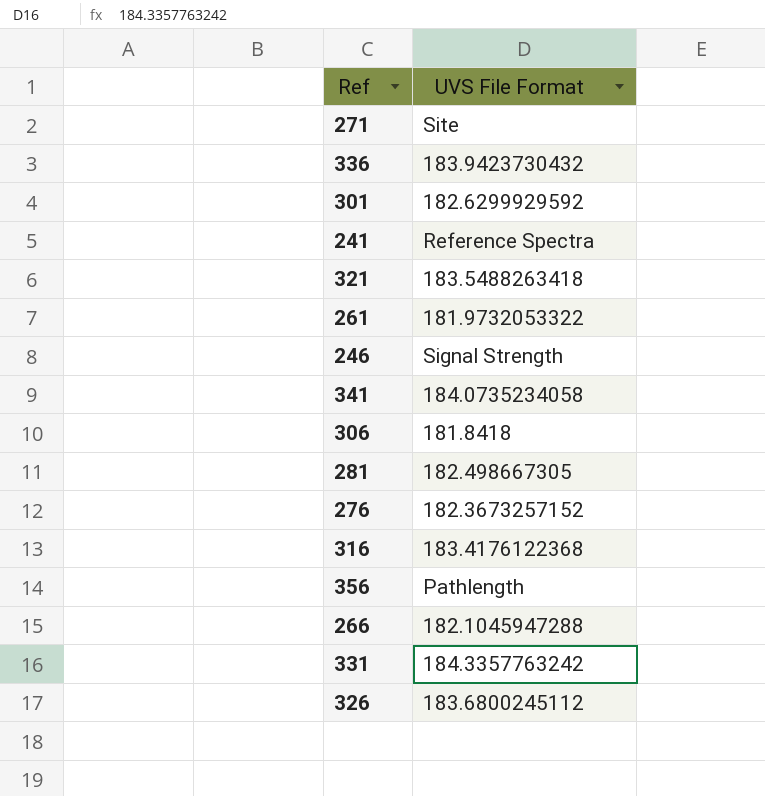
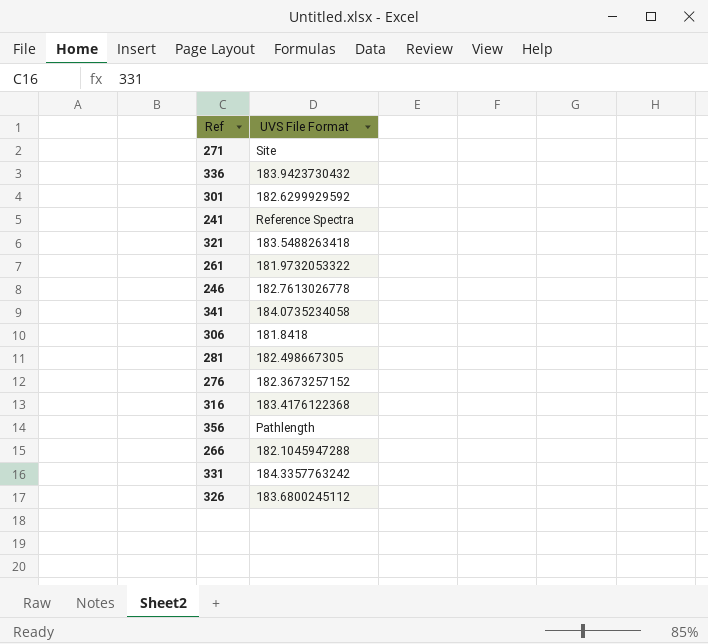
246 | UVS File Format: Signal Strength -> 182.7613026778

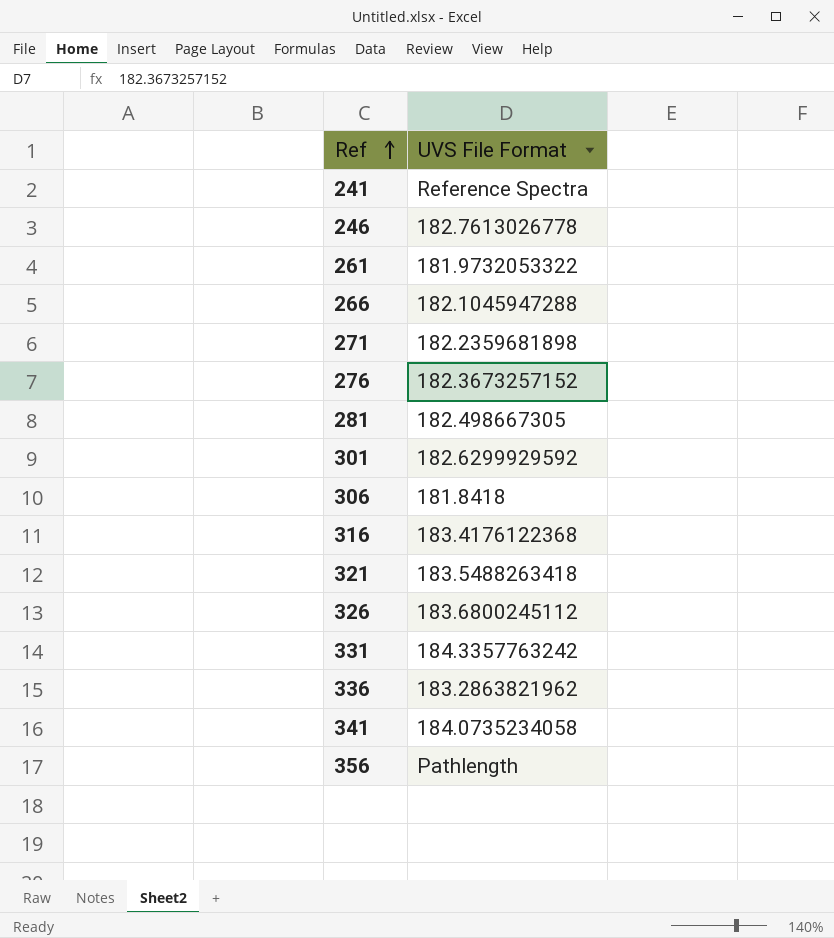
row order: none -> Ref ascending
271 | UVS File Format: Site -> 182.2359681898
336 | UVS File Format: 183.9423730432 -> 183.2863821962

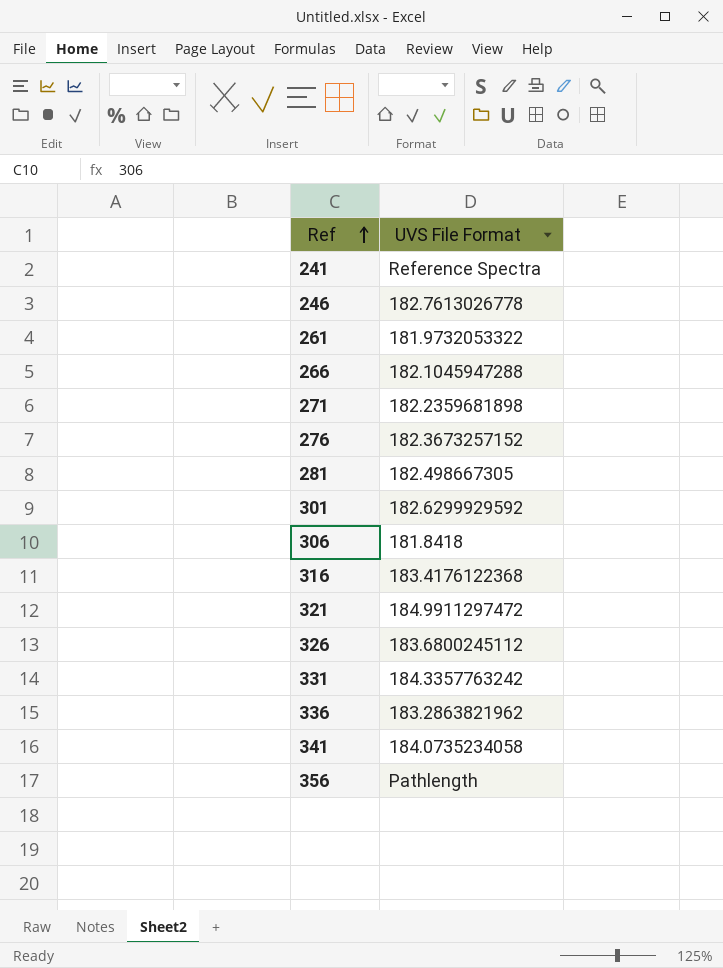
321 | UVS File Format: 183.5488263418 -> 184.9911297472

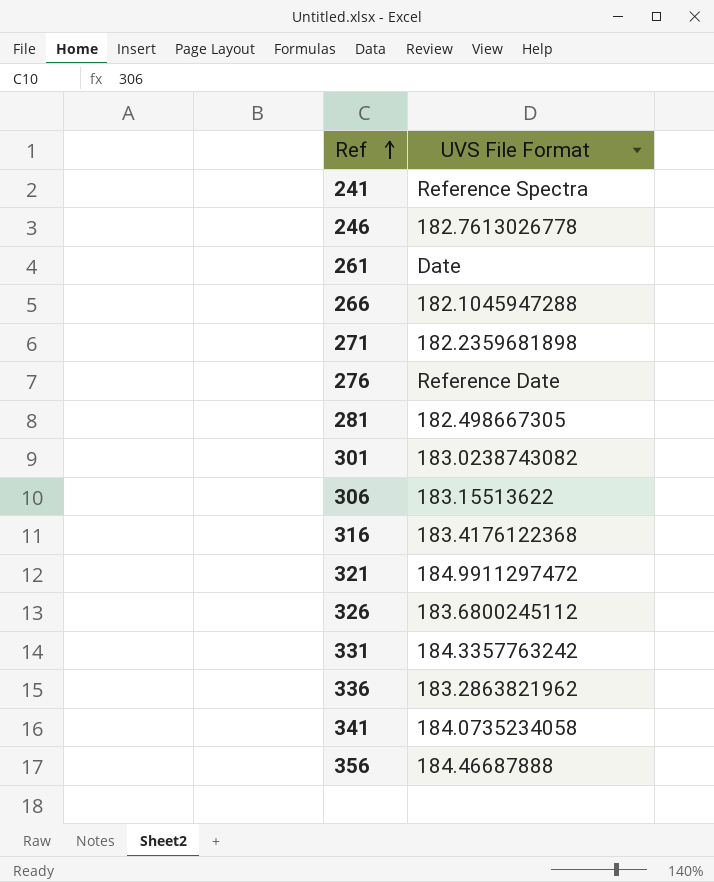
261 | UVS File Format: 181.9732053322 -> Date
276 | UVS File Format: 182.3673257152 -> Reference Date
301 | UVS File Format: 182.6299929592 -> 183.0238743082
306 | UVS File Format: 181.8418 -> 183.15513622
356 | UVS File Format: Pathlength -> 184.46687888

